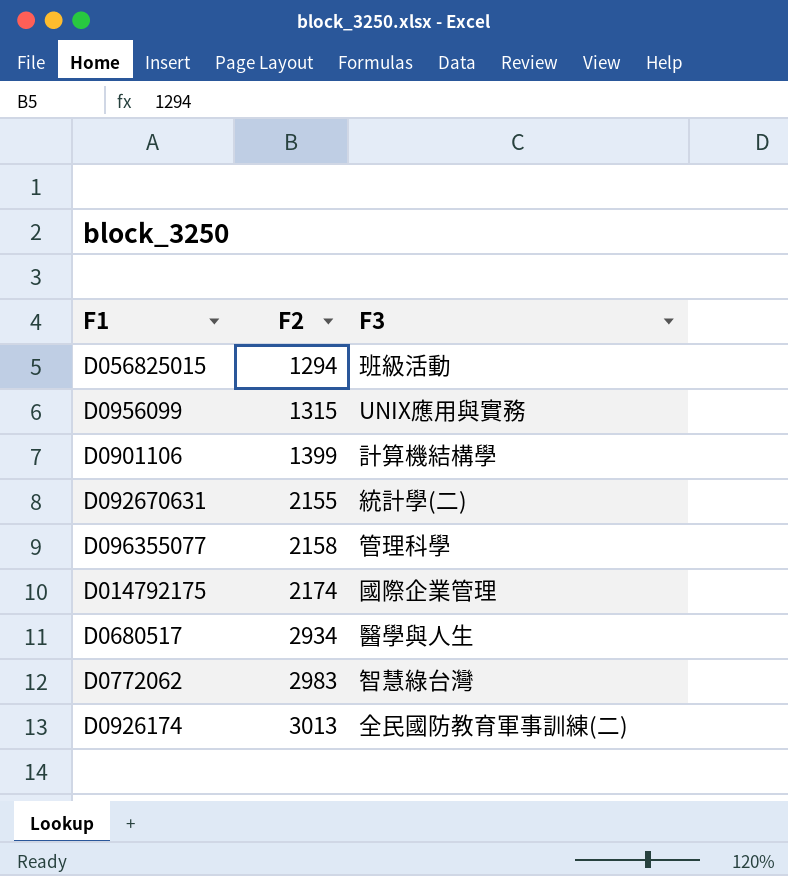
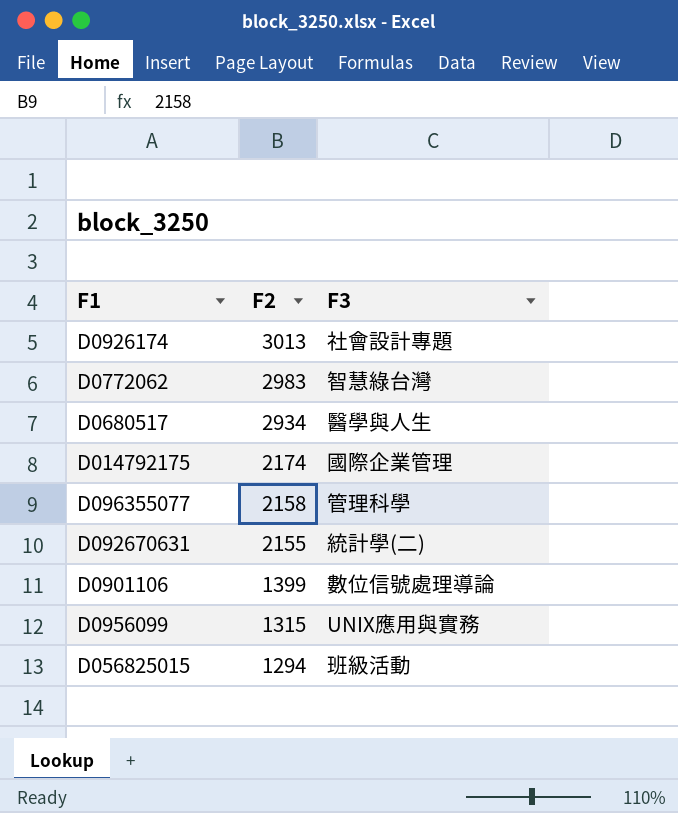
row order: F2 ascending -> F2 descending
D0926174 | F3: 全民國防教育軍事訓練(二) -> 社會設計專題
D0901106 | F3: 計算機結構學 -> 數位信號處理導論

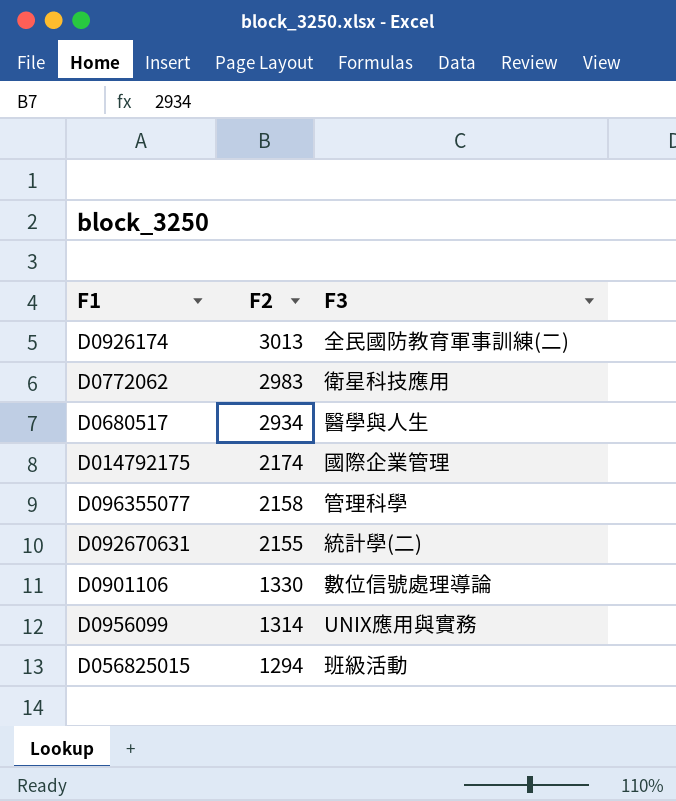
D0926174 | F3: 社會設計專題 -> 全民國防教育軍事訓練(二)
D0772062 | F3: 智慧綠台灣 -> 衛星科技應用
D0901106 | F2: 1399 -> 1330
D0956099 | F2: 1315 -> 1314

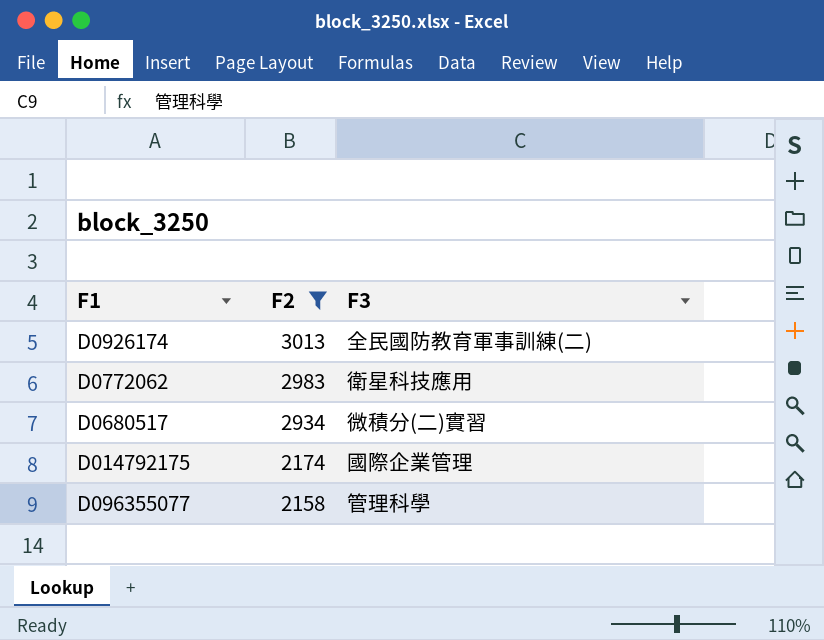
filter: none -> F2 >= 2158
D0680517 | F3: 醫學與人生 -> 微積分(二)實習

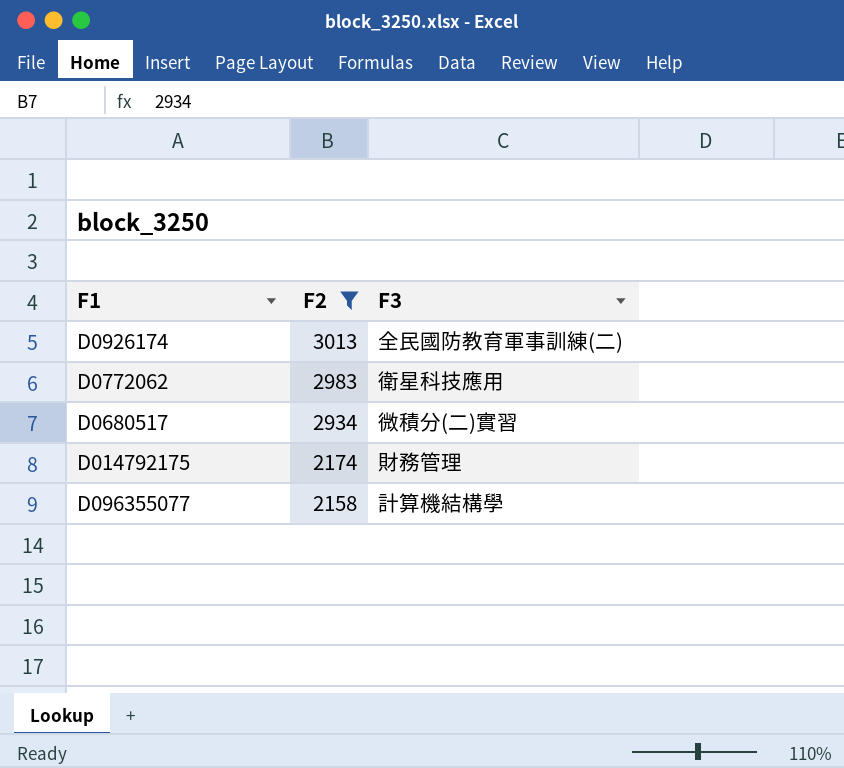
D014792175 | F3: 國際企業管理 -> 財務管理
D096355077 | F3: 管理科學 -> 計算機結構學

